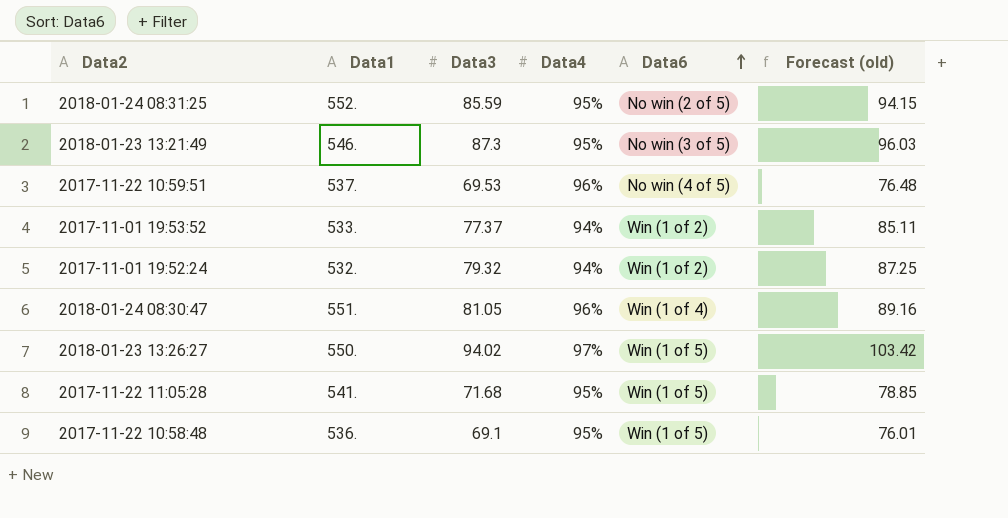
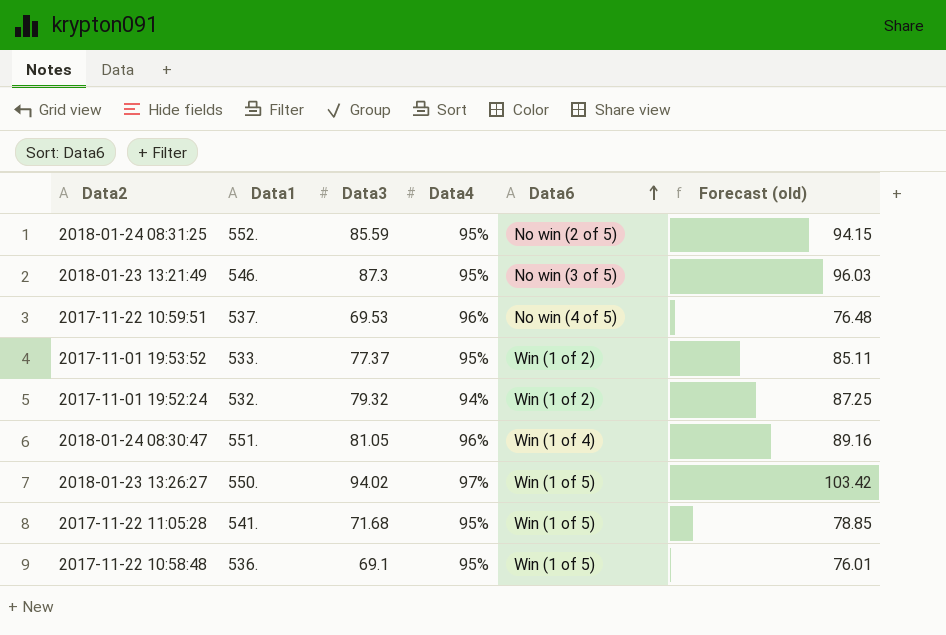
2017-11-01 19:53:52 | Data4: 94% -> 95%

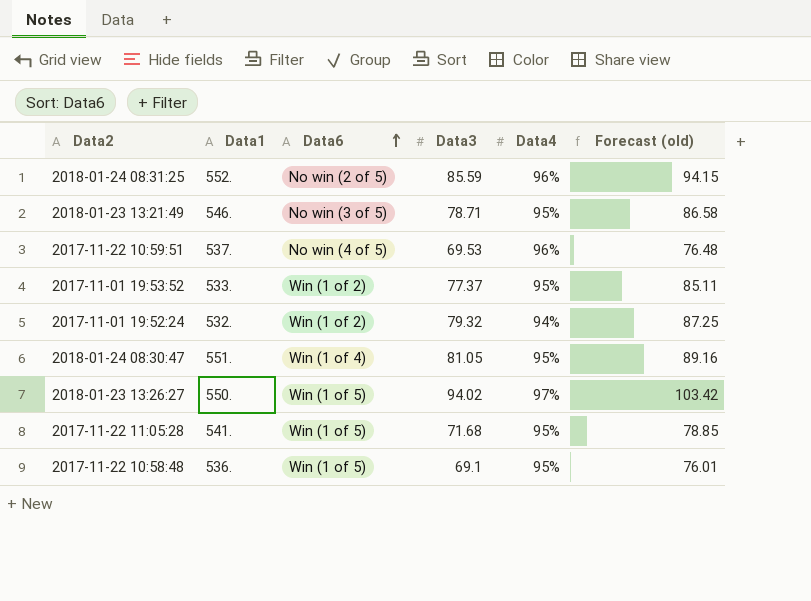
column Data6 | position: 5 -> 3
2018-01-24 08:31:25 | Data4: 95% -> 96%
2018-01-23 13:21:49 | Data3: 87.3 -> 78.71
2018-01-23 13:21:49 | Forecast (old): 96.03 -> 86.58
2018-01-24 08:30:47 | Data4: 96% -> 95%

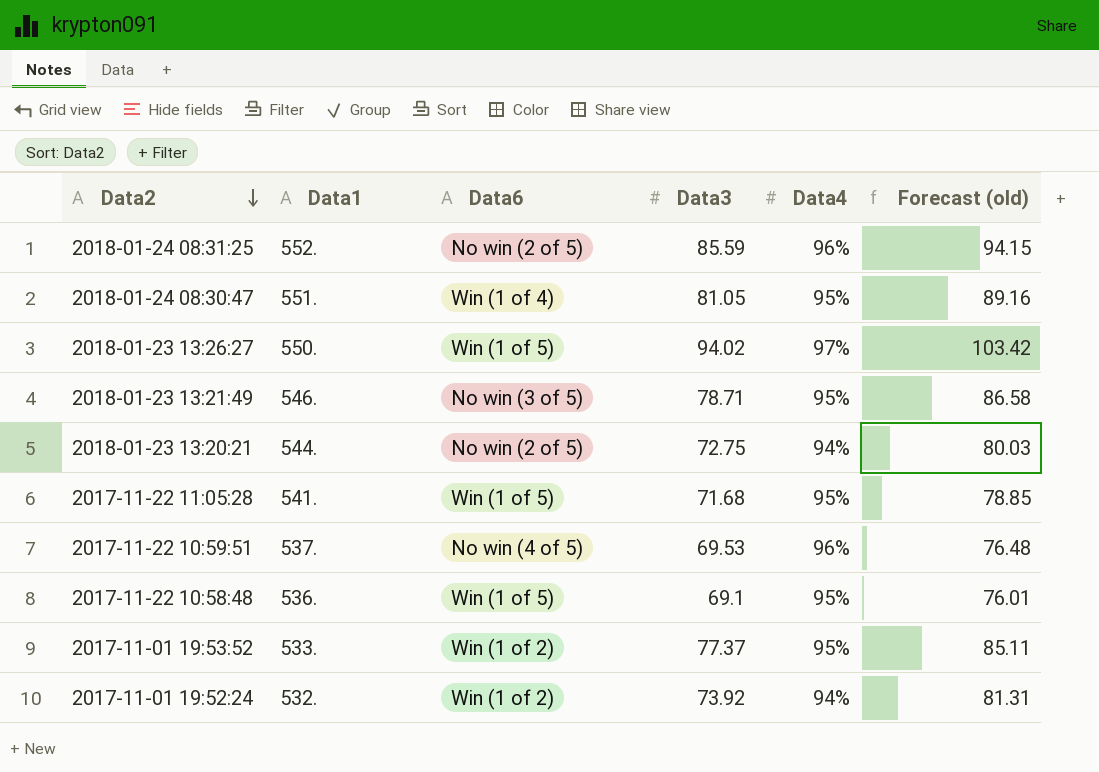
row order: Data6 ascending -> Data2 descending
row 2018-01-23 13:20:21: none -> 544. | No win (2 of 5) | 72.75 | 94% | 80.03
2017-11-01 19:52:24 | Data3: 79.32 -> 73.92
2017-11-01 19:52:24 | Forecast (old): 87.25 -> 81.31

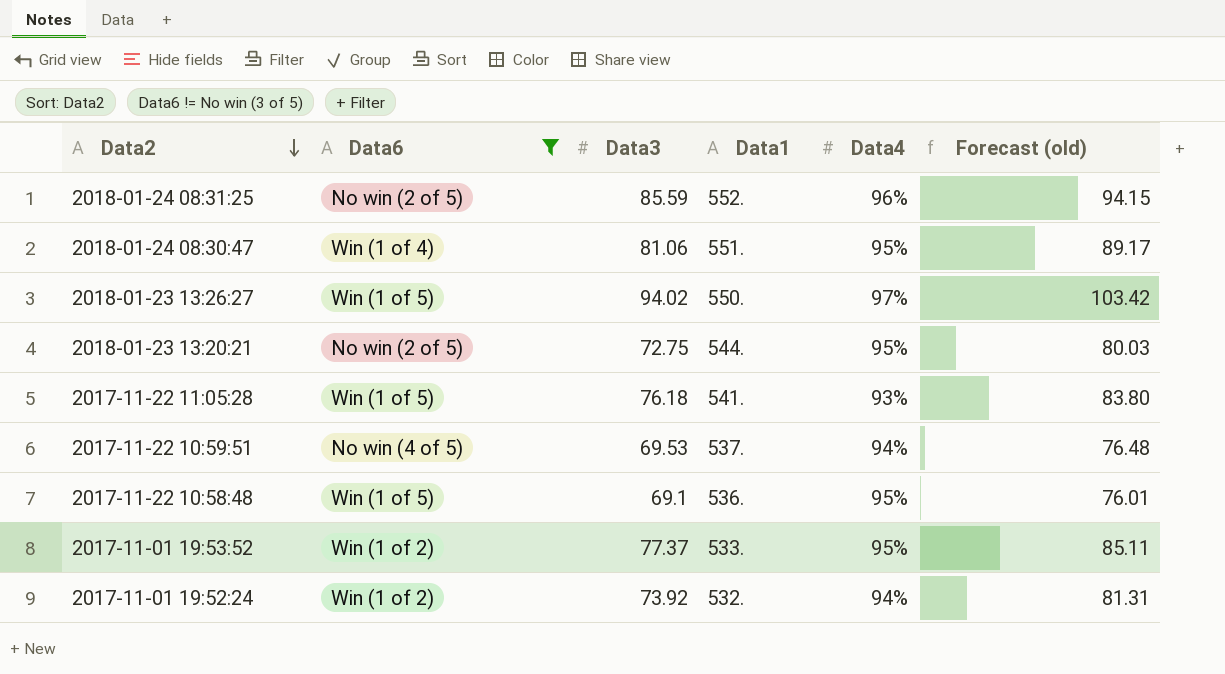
filter: none -> Data6 != No win (3 of 5)
column Data1 | position: 2 -> 4
2018-01-24 08:30:47 | Data3: 81.05 -> 81.06
2018-01-24 08:30:47 | Forecast (old): 89.16 -> 89.17
2018-01-23 13:20:21 | Data4: 94% -> 95%
2017-11-22 11:05:28 | Data3: 71.68 -> 76.18
2017-11-22 11:05:28 | Data4: 95% -> 93%
2017-11-22 11:05:28 | Forecast (old): 78.85 -> 83.80
2017-11-22 10:59:51 | Data4: 96% -> 94%

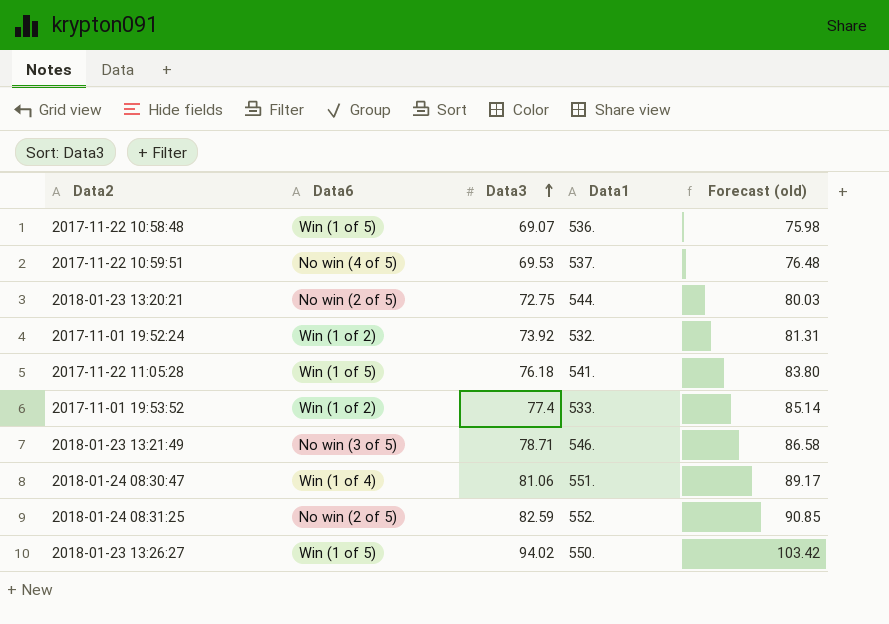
filter: Data6 != No win (3 of 5) -> none
row order: Data2 descending -> Data3 ascending
column Data4 | position: 5 -> none
2017-11-22 10:58:48 | Data3: 69.1 -> 69.07
2017-11-22 10:58:48 | Forecast (old): 76.01 -> 75.98
2017-11-01 19:53:52 | Data3: 77.37 -> 77.4
2017-11-01 19:53:52 | Forecast (old): 85.11 -> 85.14
2018-01-24 08:31:25 | Data3: 85.59 -> 82.59
2018-01-24 08:31:25 | Forecast (old): 94.15 -> 90.85

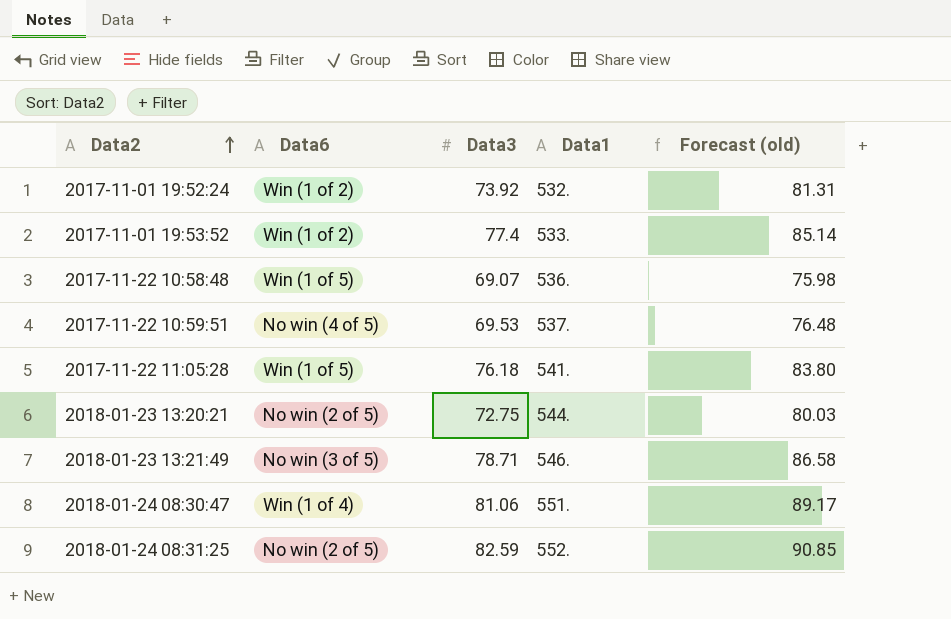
row order: Data3 ascending -> Data2 ascending
row 2018-01-23 13:26:27: Win (1 of 5) | 94.02 | 550. | 103.42 -> none

